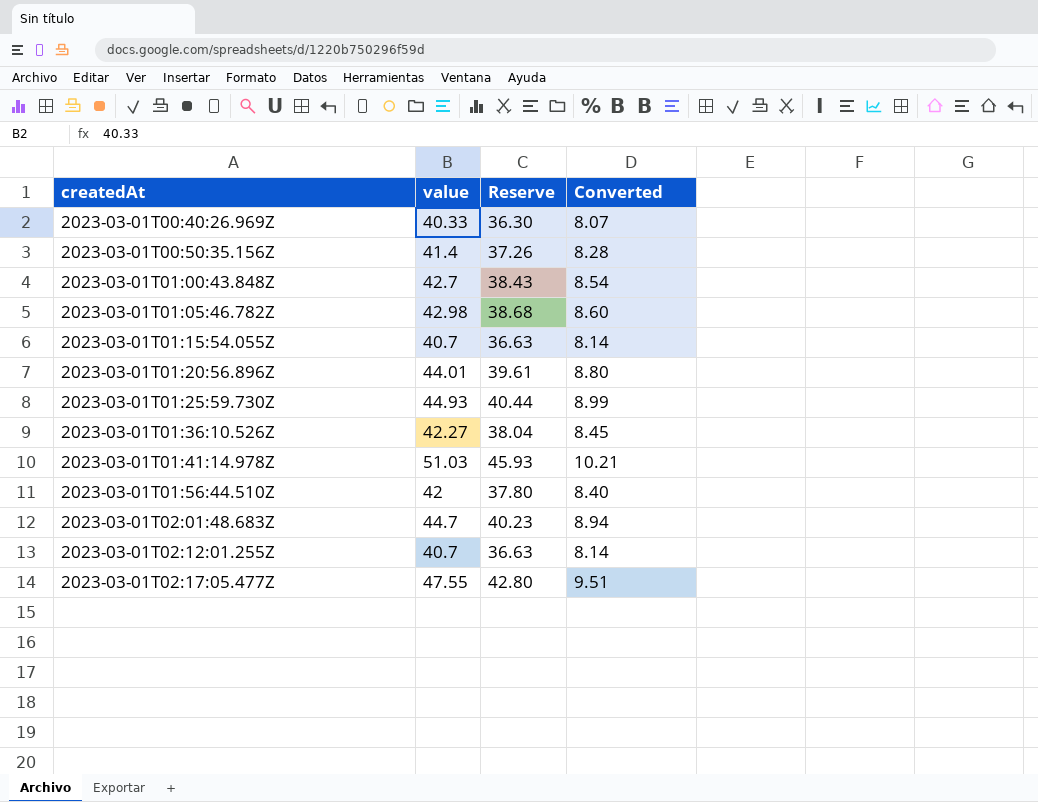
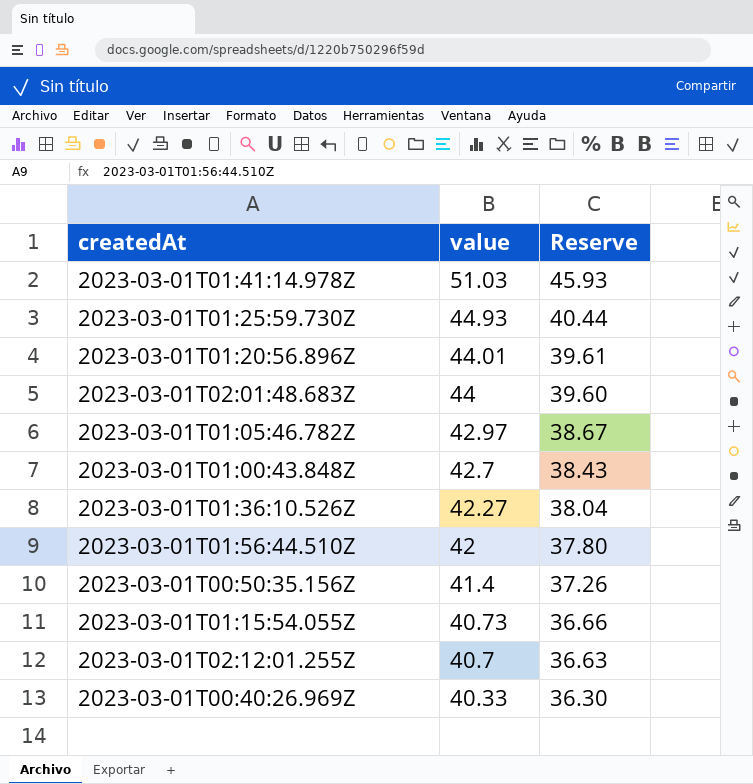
row order: createdAt ascending -> value descending
column Converted | formula: [value] * 0.2 -> none
row 2023-03-01T02:17:05.477Z: 47.55 | 42.80 | 9.51 -> none
2023-03-01T02:01:48.683Z | value: 44.7 -> 44
2023-03-01T02:01:48.683Z | Reserve: 40.23 -> 39.60
2023-03-01T01:05:46.782Z | value: 42.98 -> 42.97
2023-03-01T01:05:46.782Z | Reserve: 38.68 -> 38.67
2023-03-01T01:15:54.055Z | value: 40.7 -> 40.73
2023-03-01T01:15:54.055Z | Reserve: 36.63 -> 36.66

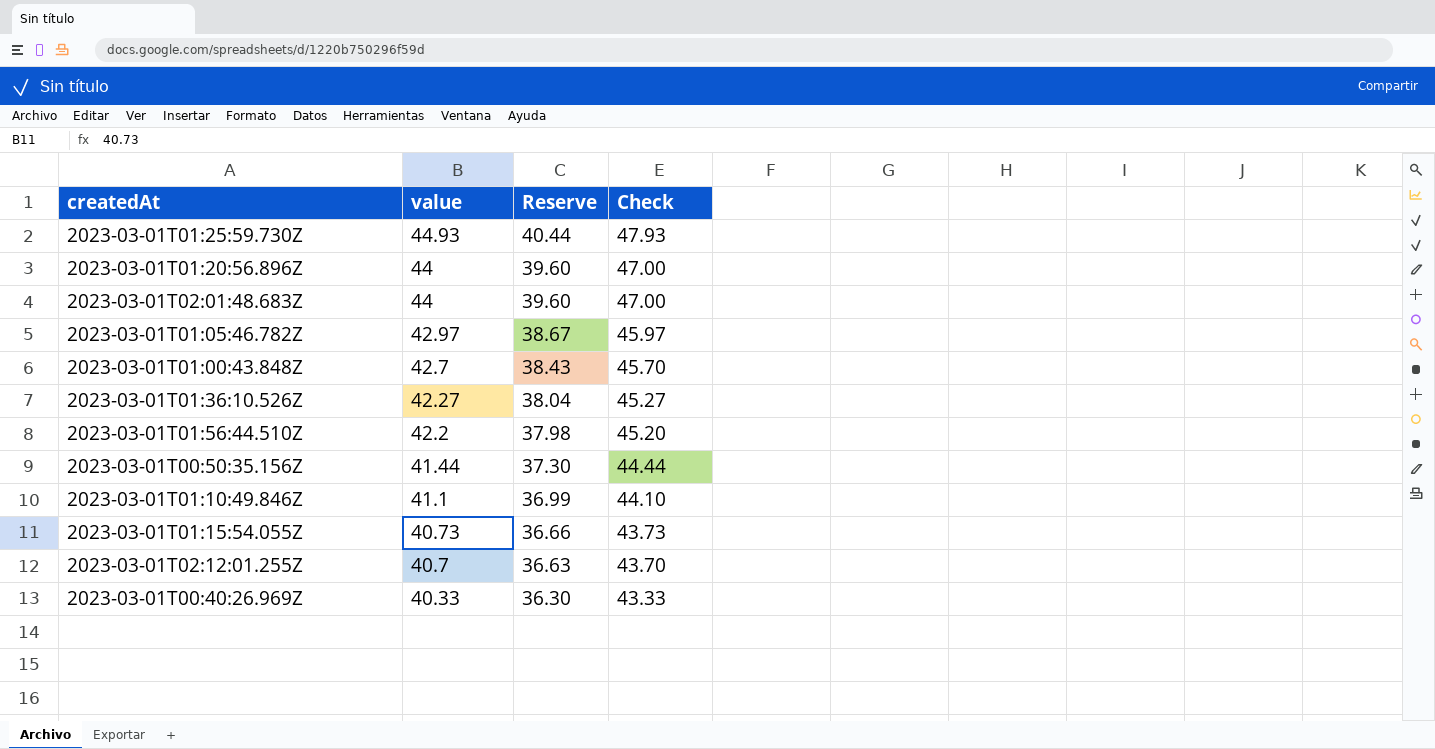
column Check | formula: none -> [value] + 3
row 2023-03-01T01:41:14.978Z: 51.03 | 45.93 -> none
2023-03-01T01:20:56.896Z | value: 44.01 -> 44
2023-03-01T01:20:56.896Z | Reserve: 39.61 -> 39.60
2023-03-01T01:56:44.510Z | value: 42 -> 42.2
2023-03-01T01:56:44.510Z | Reserve: 37.80 -> 37.98
2023-03-01T00:50:35.156Z | value: 41.4 -> 41.44
2023-03-01T00:50:35.156Z | Reserve: 37.26 -> 37.30
row 2023-03-01T01:10:49.846Z: none -> 41.1 | 36.99 | 44.10

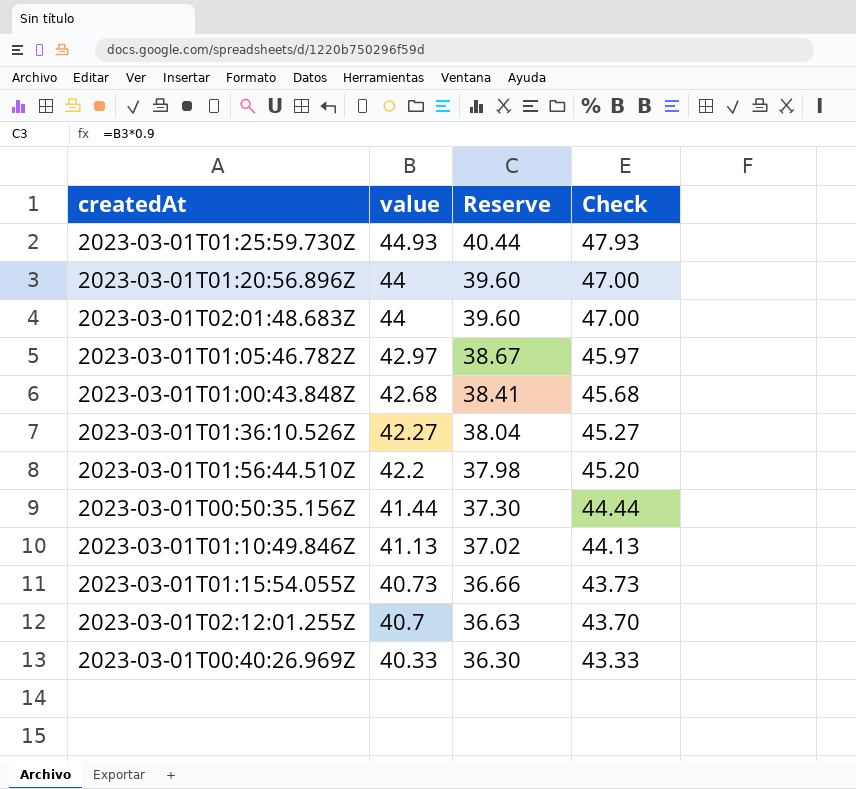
2023-03-01T01:00:43.848Z | value: 42.7 -> 42.68
2023-03-01T01:00:43.848Z | Reserve: 38.43 -> 38.41
2023-03-01T01:00:43.848Z | Check: 45.70 -> 45.68
2023-03-01T01:10:49.846Z | value: 41.1 -> 41.13
2023-03-01T01:10:49.846Z | Reserve: 36.99 -> 37.02
2023-03-01T01:10:49.846Z | Check: 44.10 -> 44.13

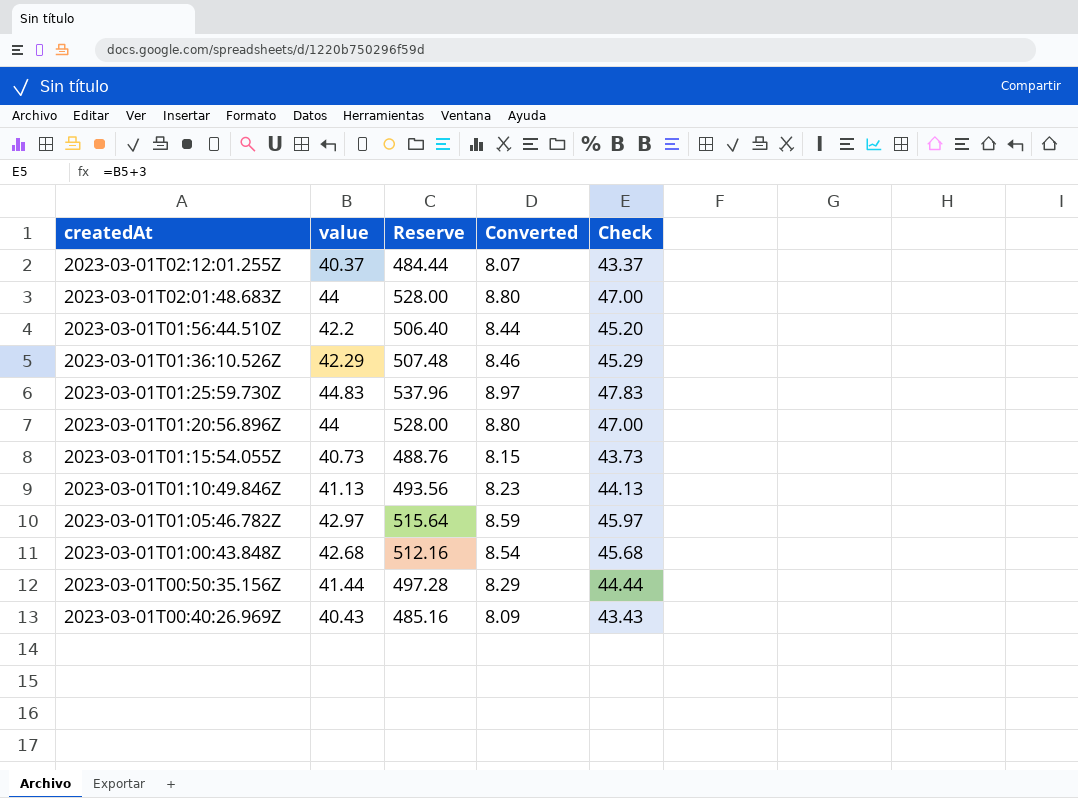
row order: value descending -> createdAt descending
column Reserve | formula: [value] * 0.9 -> [value] * 12
column Converted | formula: none -> [value] * 0.2
2023-03-01T02:12:01.255Z | value: 40.7 -> 40.37
2023-03-01T02:12:01.255Z | Check: 43.70 -> 43.37
2023-03-01T01:36:10.526Z | value: 42.27 -> 42.29
2023-03-01T01:36:10.526Z | Check: 45.27 -> 45.29
2023-03-01T01:25:59.730Z | value: 44.93 -> 44.83
2023-03-01T01:25:59.730Z | Check: 47.93 -> 47.83
2023-03-01T00:40:26.969Z | value: 40.33 -> 40.43
2023-03-01T00:40:26.969Z | Check: 43.33 -> 43.43

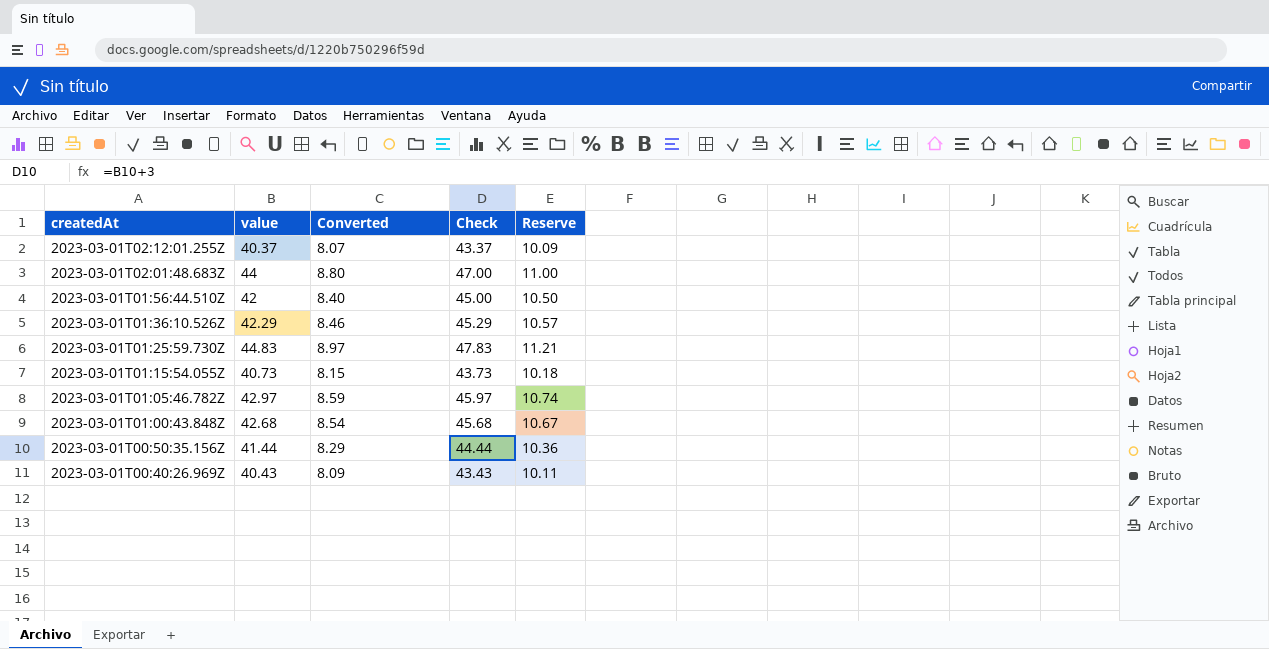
column Reserve | formula: [value] * 12 -> [value] * 0.25
column Reserve | position: 3 -> 5
row 2023-03-01T01:20:56.896Z: 44 | 528.00 | 8.80 | 47.00 -> none
row 2023-03-01T01:10:49.846Z: 41.13 | 493.56 | 8.23 | 44.13 -> none
2023-03-01T01:56:44.510Z | value: 42.2 -> 42
2023-03-01T01:56:44.510Z | Converted: 8.44 -> 8.40
2023-03-01T01:56:44.510Z | Check: 45.20 -> 45.00

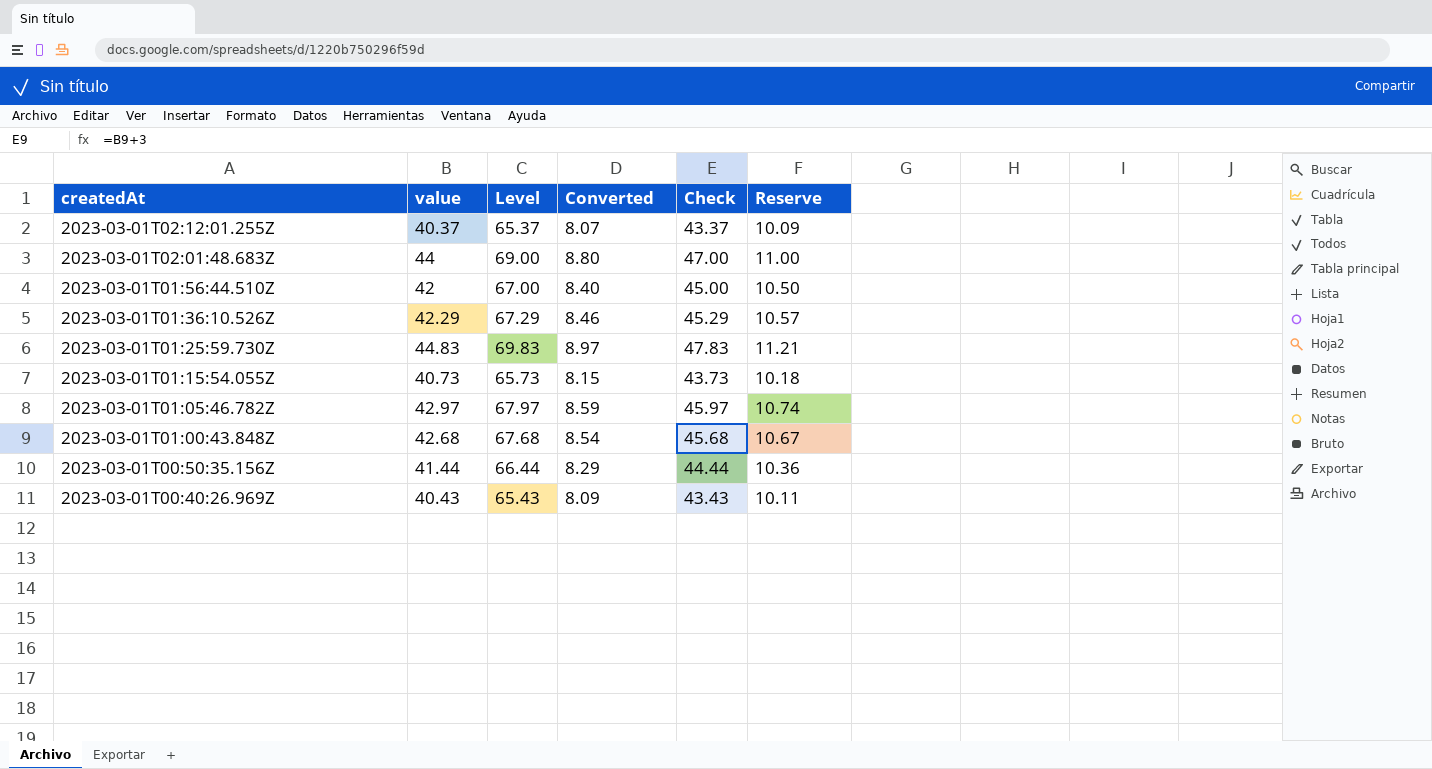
column Level | formula: none -> [value] + 25

